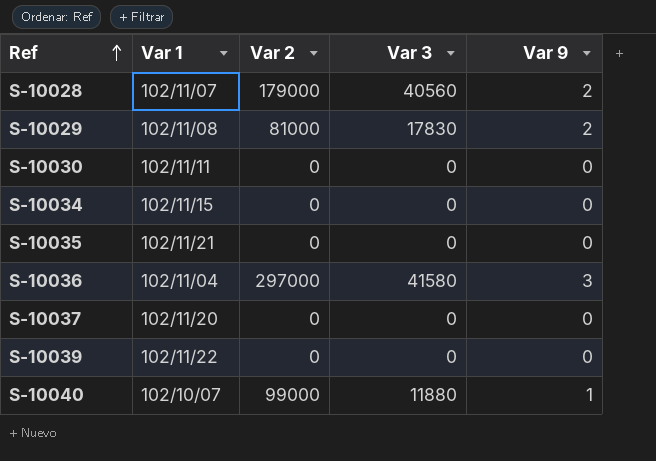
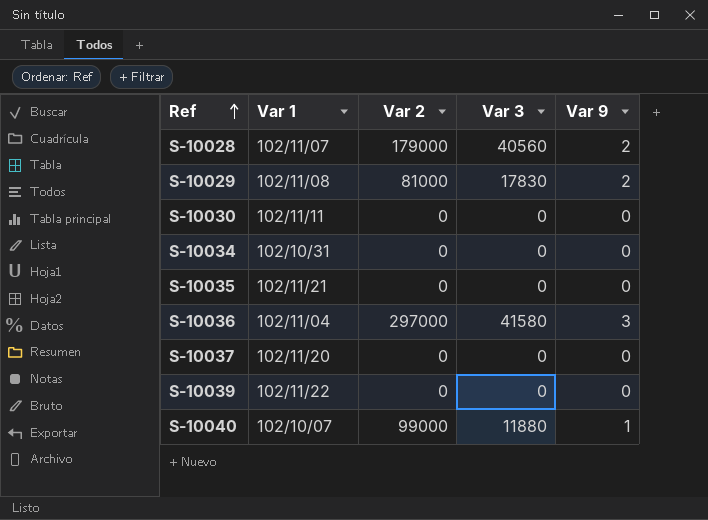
S-10034 | Var 1: 102/11/15 -> 102/10/31

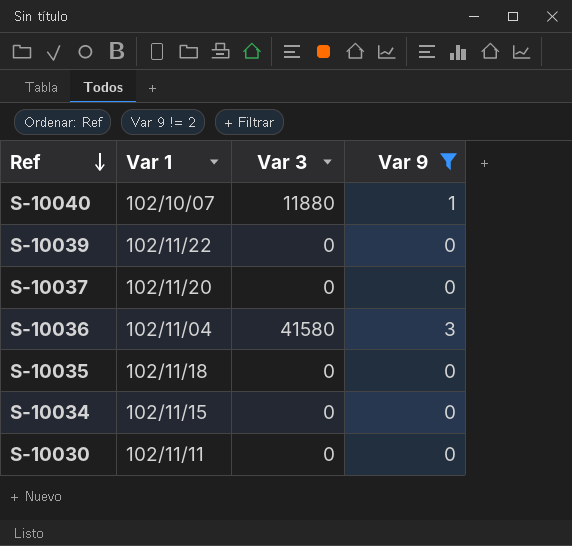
filter: none -> Var 9 != 2
row order: Ref ascending -> Ref descending
column Var 2 | position: 3 -> none
S-10035 | Var 1: 102/11/21 -> 102/11/18
S-10034 | Var 1: 102/10/31 -> 102/11/15

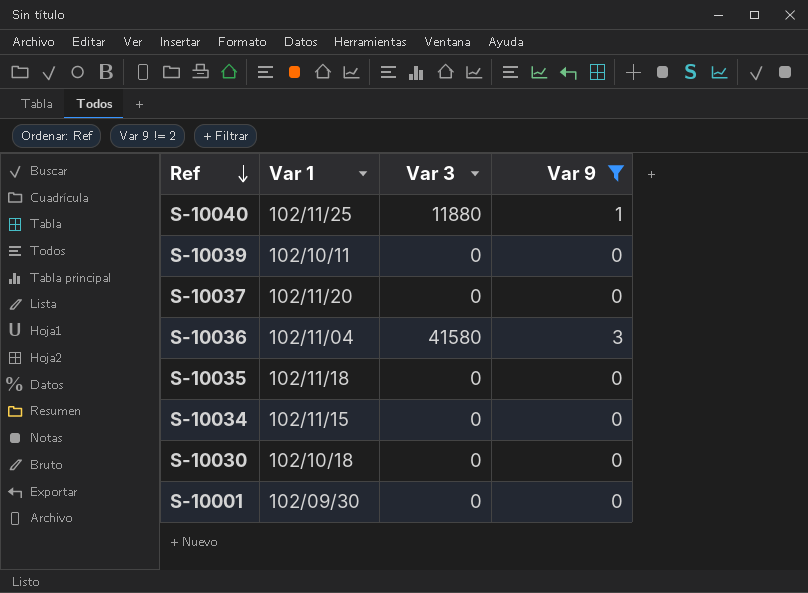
S-10040 | Var 1: 102/10/07 -> 102/11/25
S-10039 | Var 1: 102/11/22 -> 102/10/11
S-10030 | Var 1: 102/11/11 -> 102/10/18
row S-10001: none -> 102/09/30 | 0 | 0

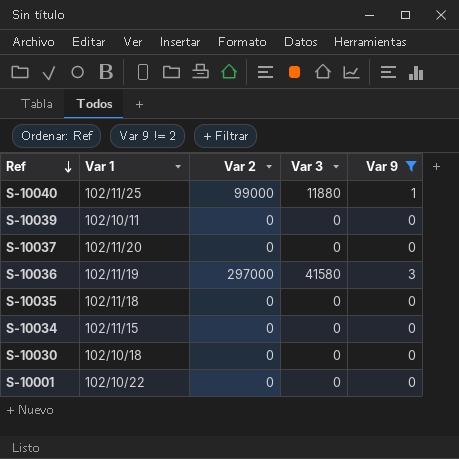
column Var 2 | position: none -> 3
S-10036 | Var 1: 102/11/04 -> 102/11/19
S-10001 | Var 1: 102/09/30 -> 102/10/22

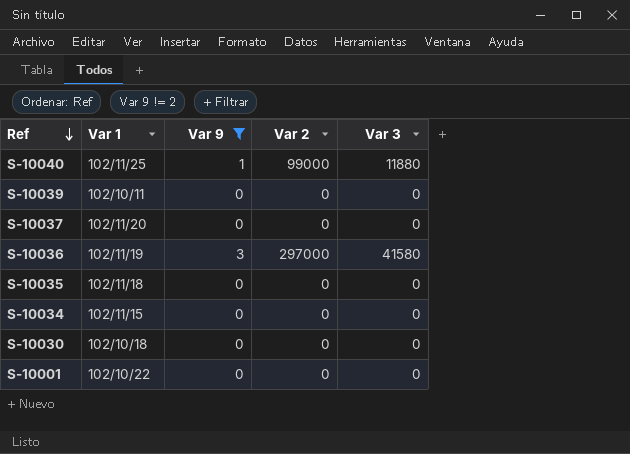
column Var 9 | position: 5 -> 3

